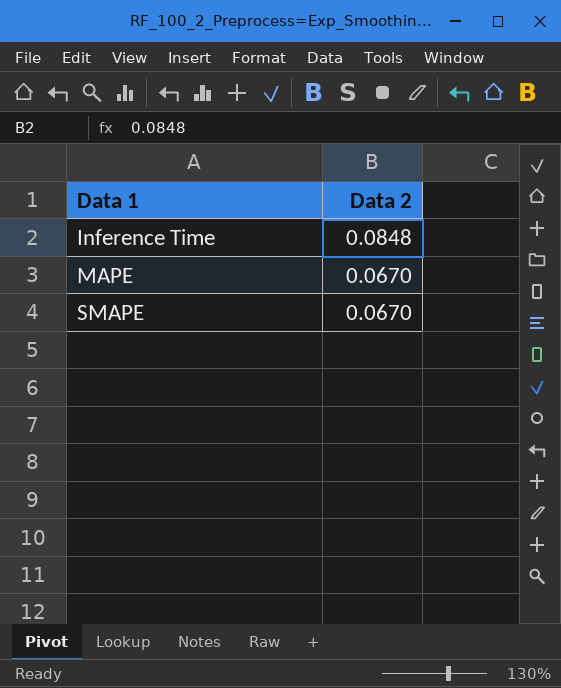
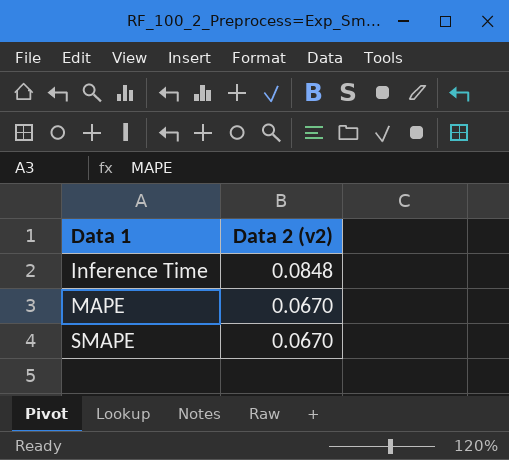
column name: Data 2 -> Data 2 (v2)

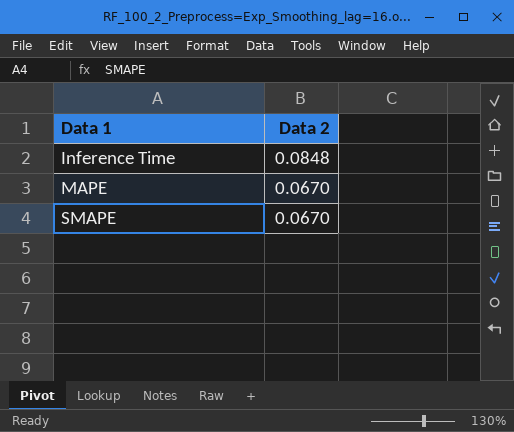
column name: Data 2 (v2) -> Data 2

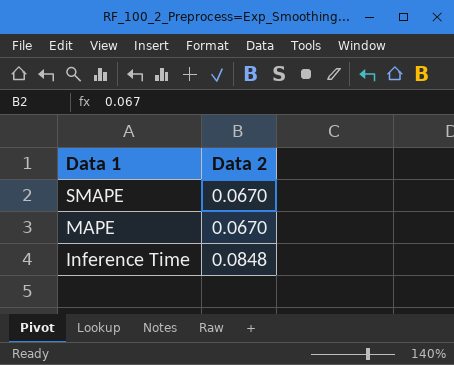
row order: Data 1 ascending -> Data 1 descending

